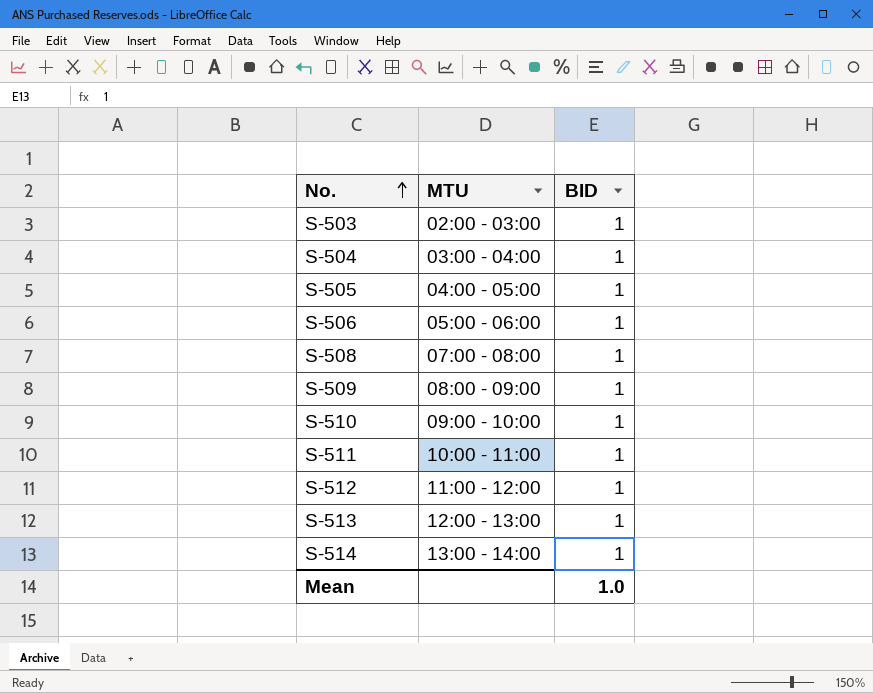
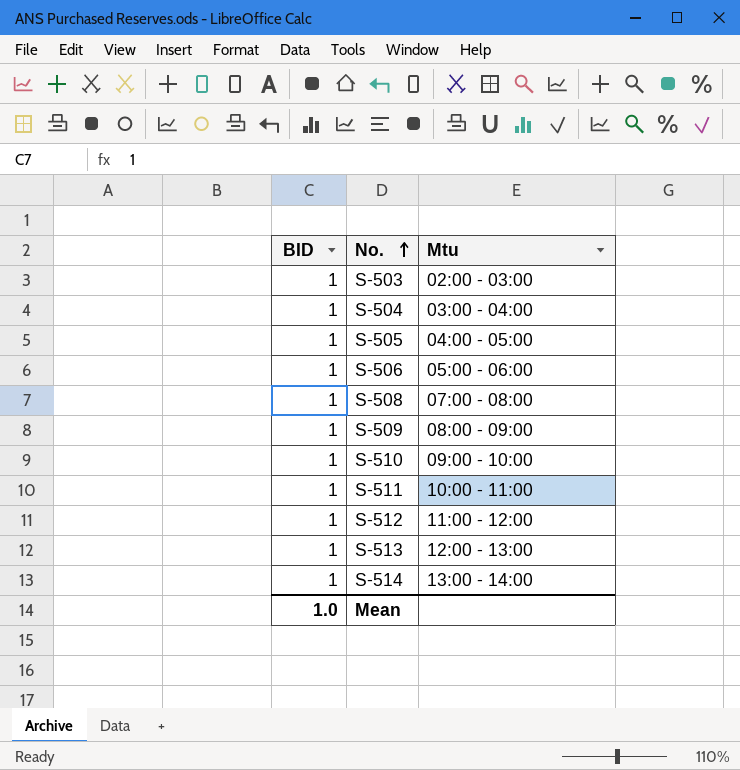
column BID | position: 3 -> 1
column name: MTU -> Mtu

